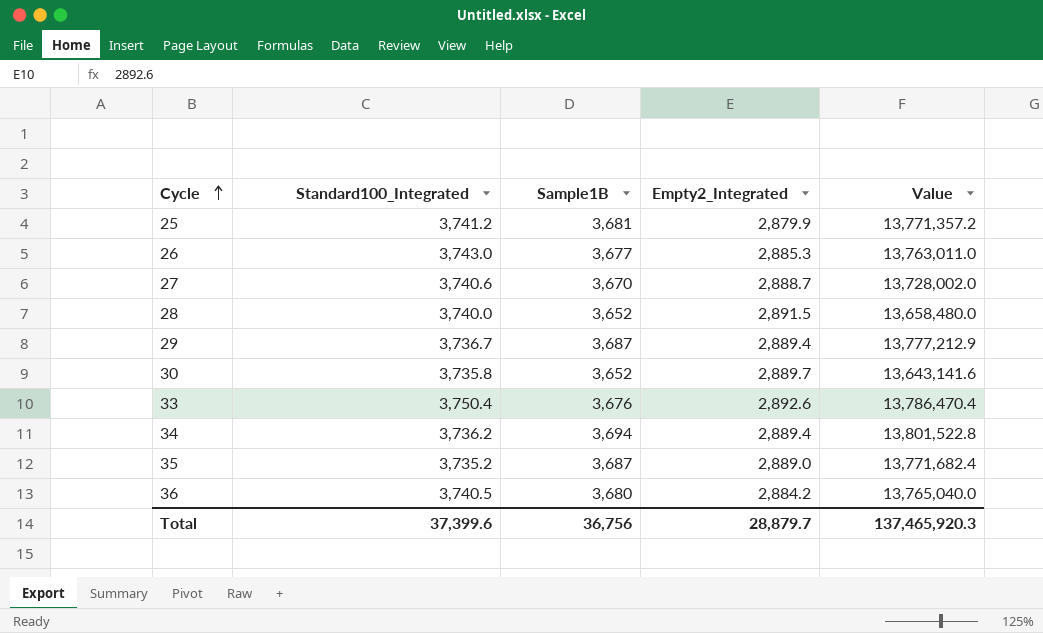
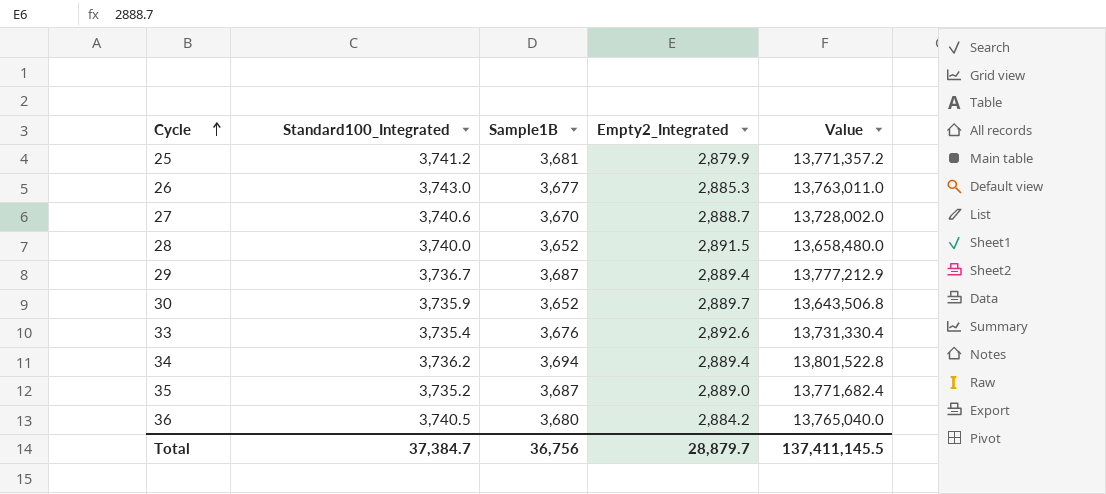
30 | Standard100_Integrated: 3,735.8 -> 3,735.9
30 | Value: 13,643,141.6 -> 13,643,506.8
33 | Standard100_Integrated: 3,750.4 -> 3,735.4
33 | Value: 13,786,470.4 -> 13,731,330.4
Total | Standard100_Integrated: 37,399.6 -> 37,384.7
Total | Value: 137,465,920.3 -> 137,411,145.5

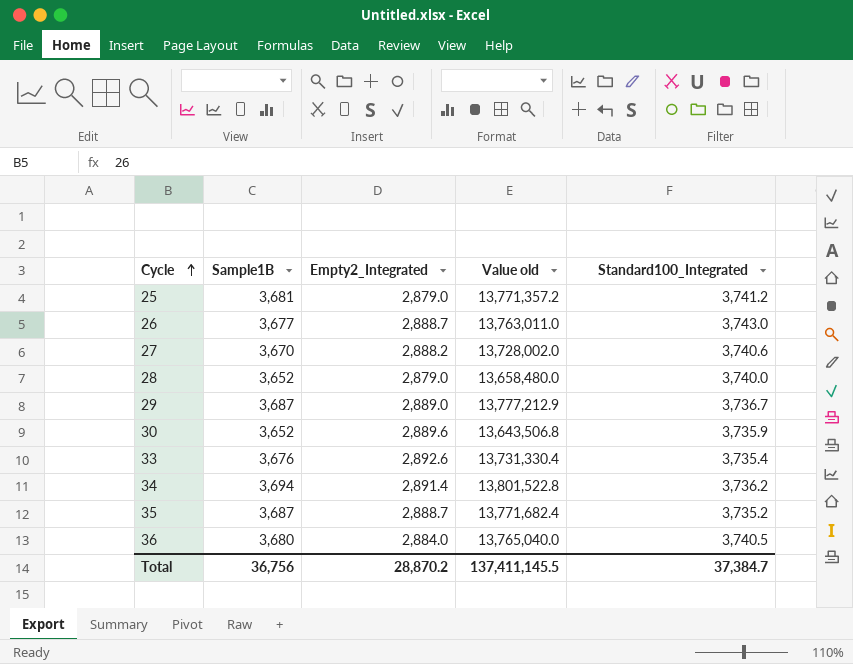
column name: Value -> Value old
column Standard100_Integrated | position: 2 -> 5
25 | Empty2_Integrated: 2,879.9 -> 2,879.0
26 | Empty2_Integrated: 2,885.3 -> 2,888.7
27 | Empty2_Integrated: 2,888.7 -> 2,888.2
28 | Empty2_Integrated: 2,891.5 -> 2,879.0
29 | Empty2_Integrated: 2,889.4 -> 2,889.0
30 | Empty2_Integrated: 2,889.7 -> 2,889.6
34 | Empty2_Integrated: 2,889.4 -> 2,891.4
35 | Empty2_Integrated: 2,889.0 -> 2,888.7
36 | Empty2_Integrated: 2,884.2 -> 2,884.0
Total | Empty2_Integrated: 28,879.7 -> 28,870.2

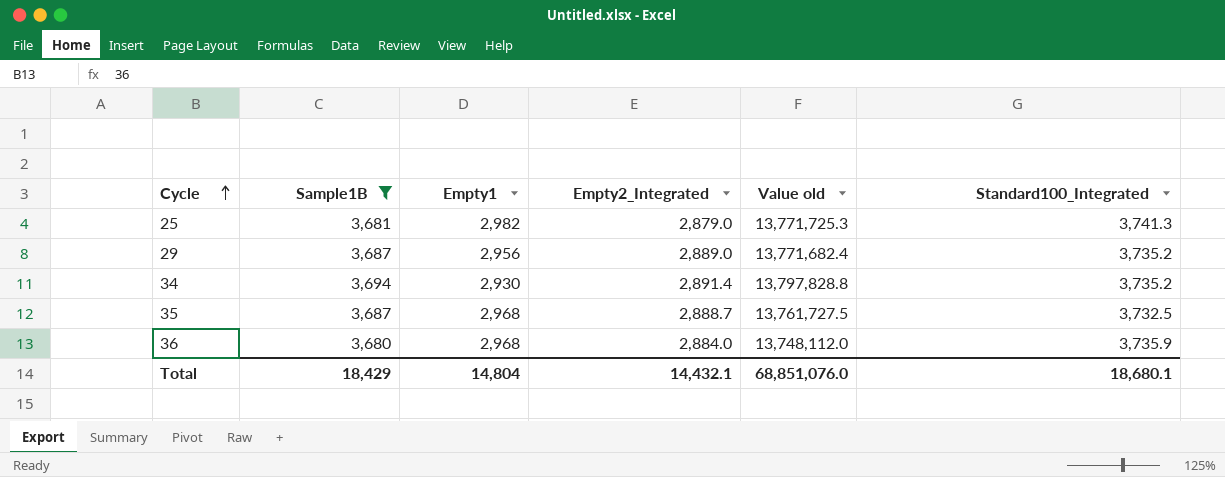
filter: none -> Sample1B >= 3,680
column Empty1 | position: none -> 3
25 | Value old: 13,771,357.2 -> 13,771,725.3
25 | Standard100_Integrated: 3,741.2 -> 3,741.3
29 | Value old: 13,777,212.9 -> 13,771,682.4
29 | Standard100_Integrated: 3,736.7 -> 3,735.2
34 | Value old: 13,801,522.8 -> 13,797,828.8
34 | Standard100_Integrated: 3,736.2 -> 3,735.2
35 | Value old: 13,771,682.4 -> 13,761,727.5
35 | Standard100_Integrated: 3,735.2 -> 3,732.5
36 | Value old: 13,765,040.0 -> 13,748,112.0
36 | Standard100_Integrated: 3,740.5 -> 3,735.9
Total | Sample1B: 36,756 -> 18,429
Total | Empty2_Integrated: 28,870.2 -> 14,432.1
Total | Value old: 137,411,145.5 -> 68,851,076.0
Total | Standard100_Integrated: 37,384.7 -> 18,680.1

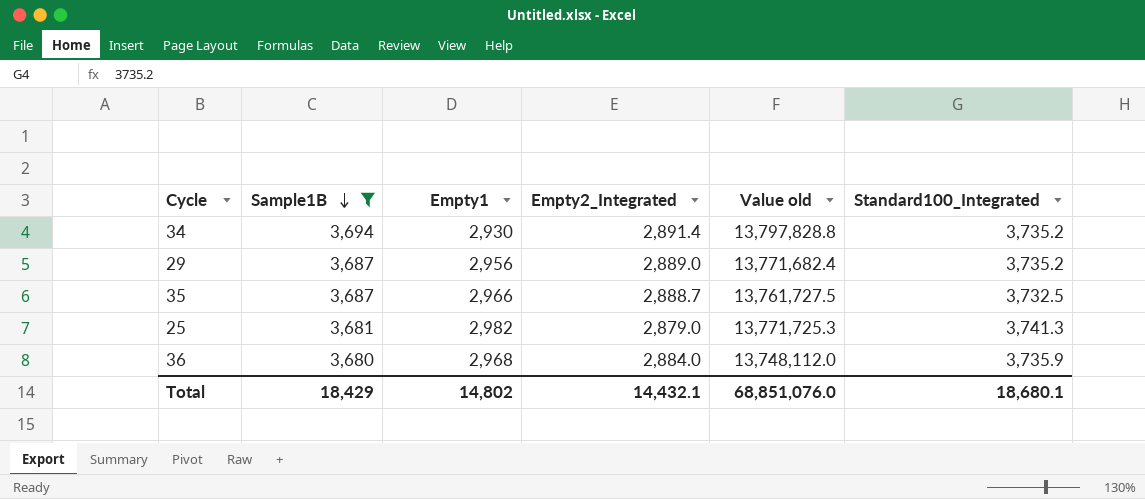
row order: Cycle ascending -> Sample1B descending
35 | Empty1: 2,968 -> 2,966
Total | Empty1: 14,804 -> 14,802

